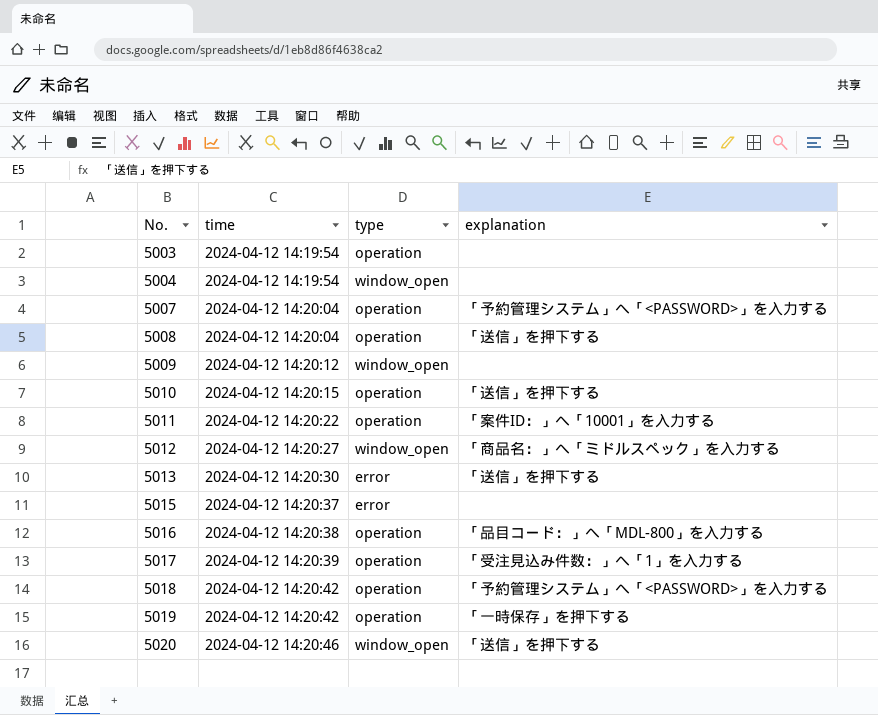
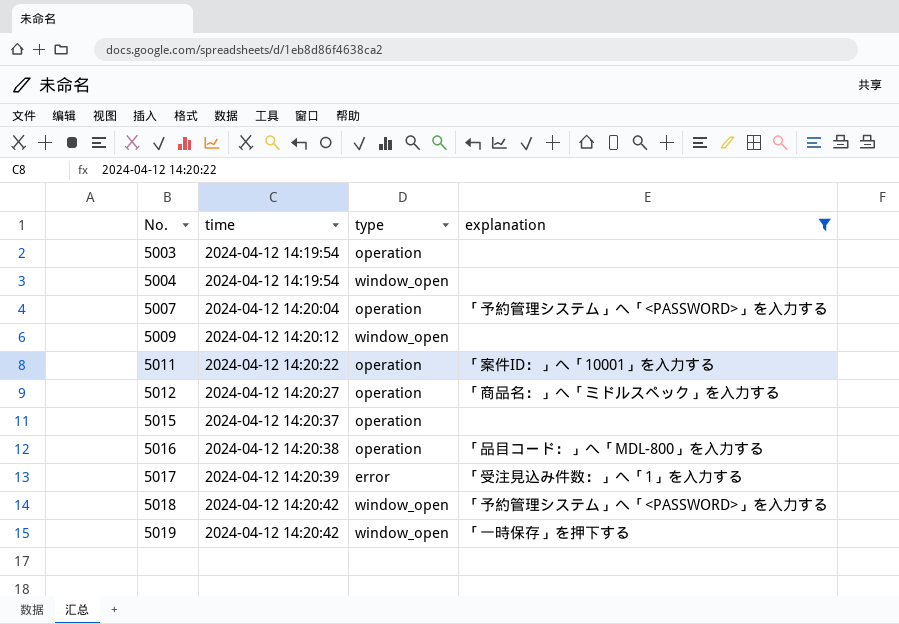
filter: none -> explanation != 「送信」を押下する
5012 | type: window_open -> operation
5015 | type: error -> operation
5017 | type: operation -> error
5018 | type: operation -> window_open
5019 | type: operation -> window_open

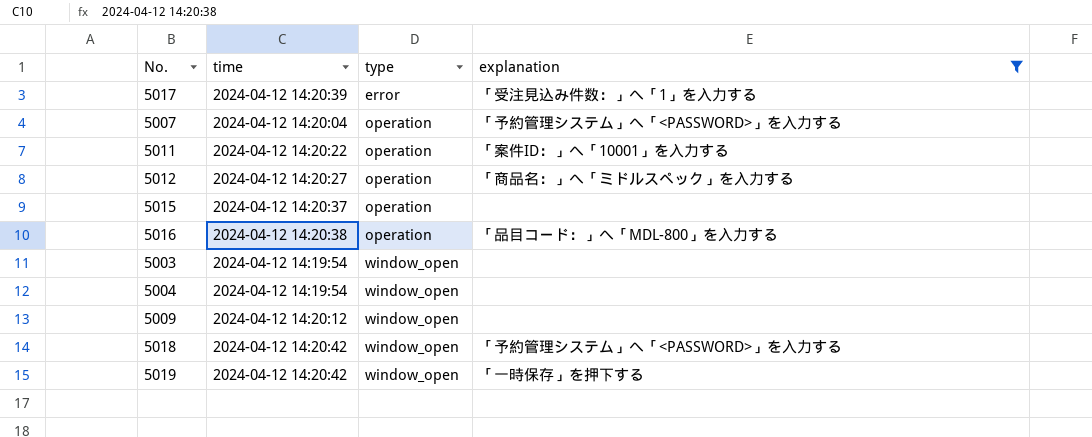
row order: No. ascending -> type ascending
5003 | type: operation -> window_open

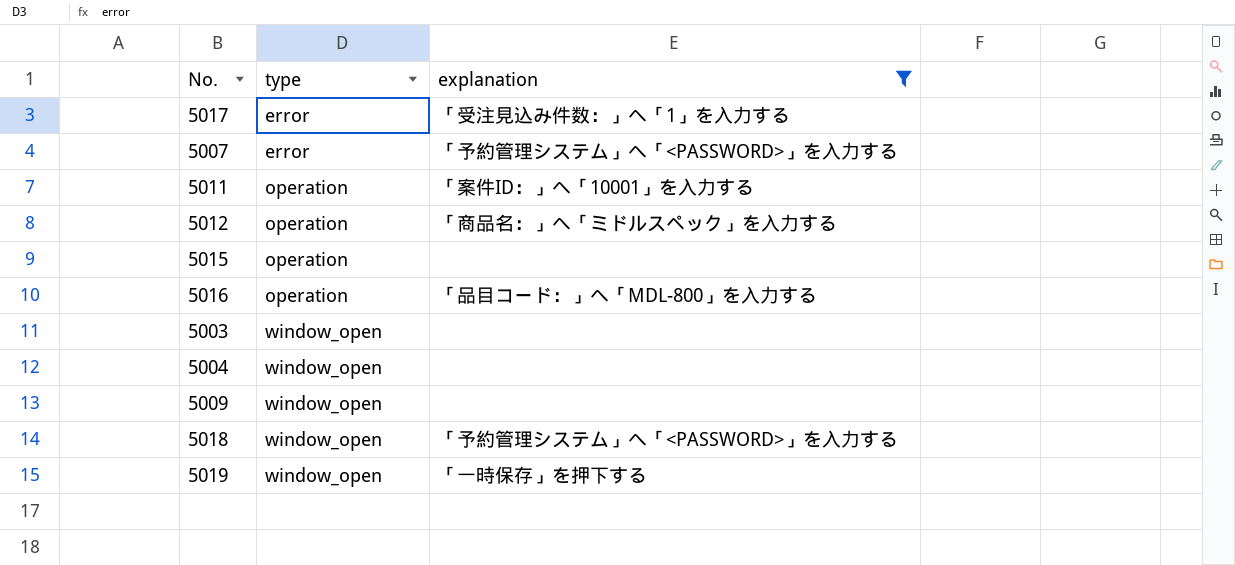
column time | position: 2 -> none
5007 | type: operation -> error

